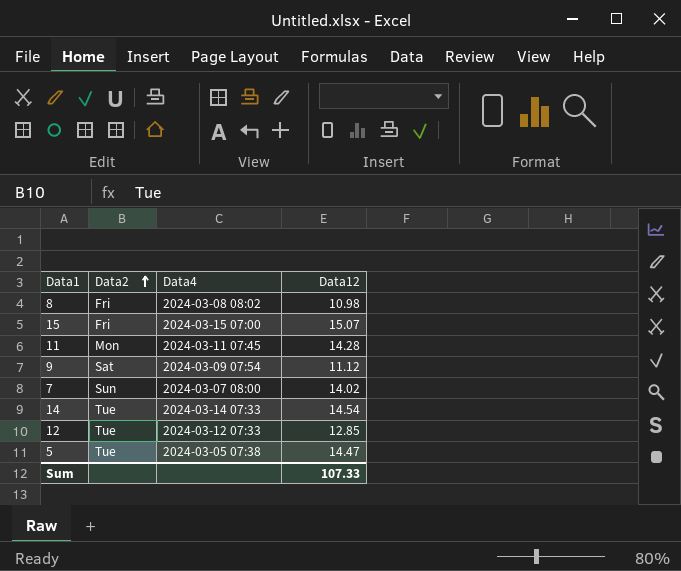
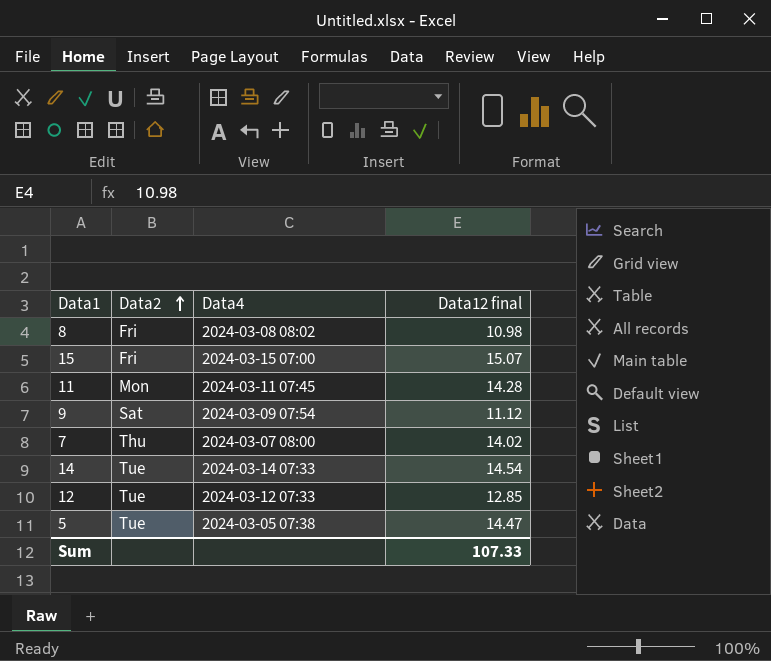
column name: Data12 -> Data12 final
7 | Data2: Sun -> Thu

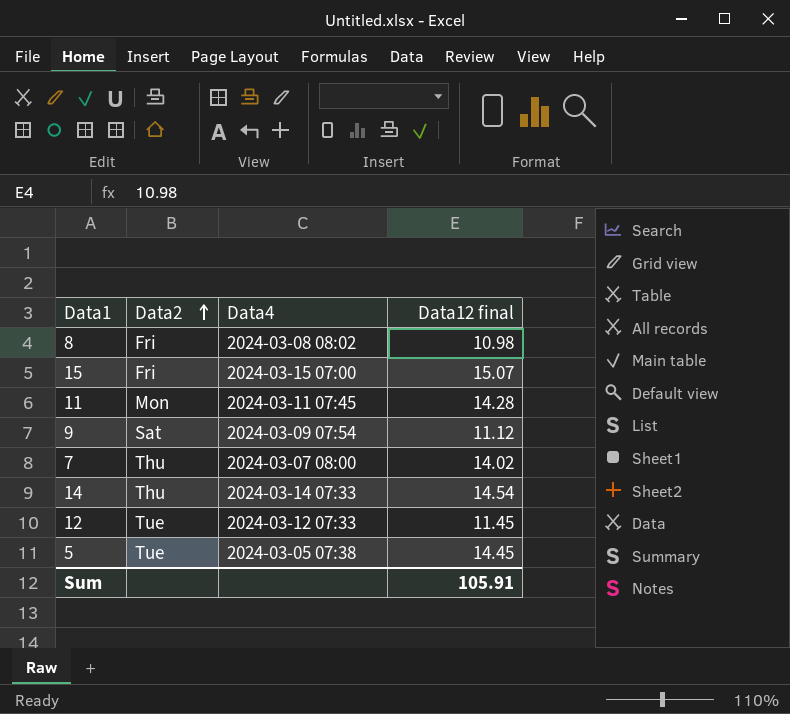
14 | Data2: Tue -> Thu
12 | Data12 final: 12.85 -> 11.45
5 | Data12 final: 14.47 -> 14.45
Sum | Data12 final: 107.33 -> 105.91

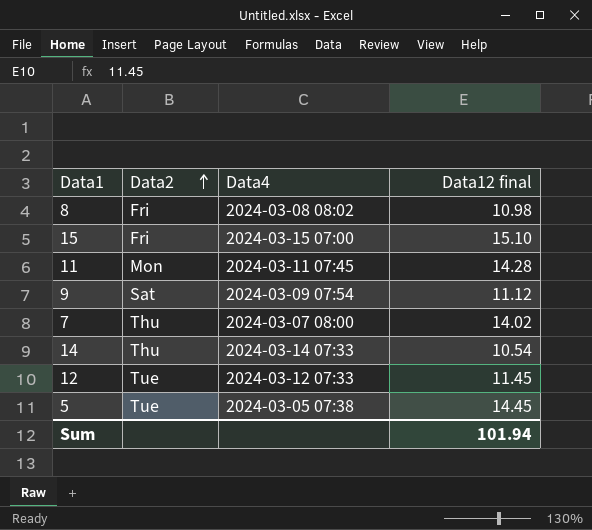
15 | Data12 final: 15.07 -> 15.10
14 | Data12 final: 14.54 -> 10.54
Sum | Data12 final: 105.91 -> 101.94

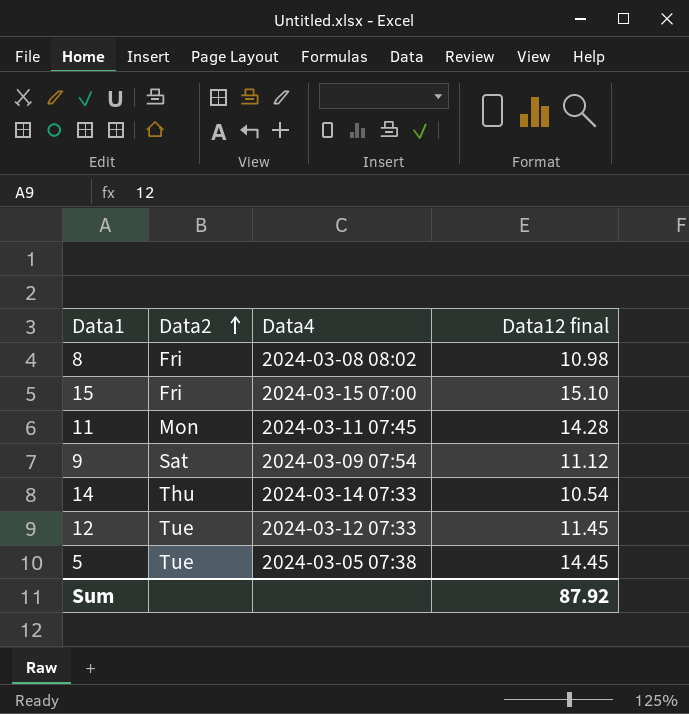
row 7: Thu | 2024-03-07 08:00 | 14.02 -> none
Sum | Data12 final: 101.94 -> 87.92

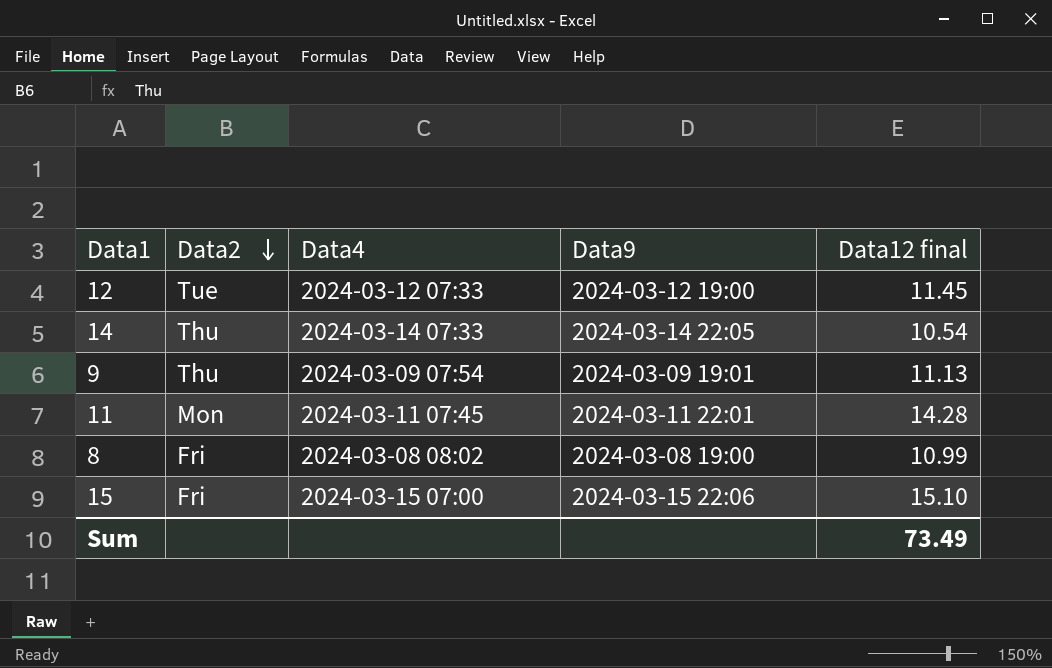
row order: Data2 ascending -> Data2 descending
column Data9 | position: none -> 4
row 5: Tue | 2024-03-05 07:38 | 14.45 -> none
9 | Data2: Sat -> Thu
9 | Data12 final: 11.12 -> 11.13
8 | Data12 final: 10.98 -> 10.99
Sum | Data12 final: 87.92 -> 73.49

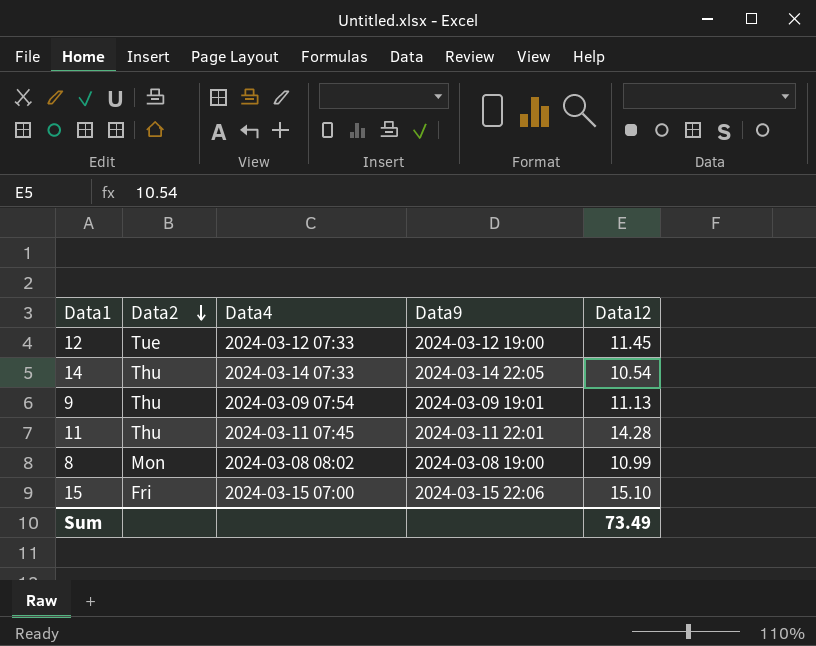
column name: Data12 final -> Data12
11 | Data2: Mon -> Thu
8 | Data2: Fri -> Mon

